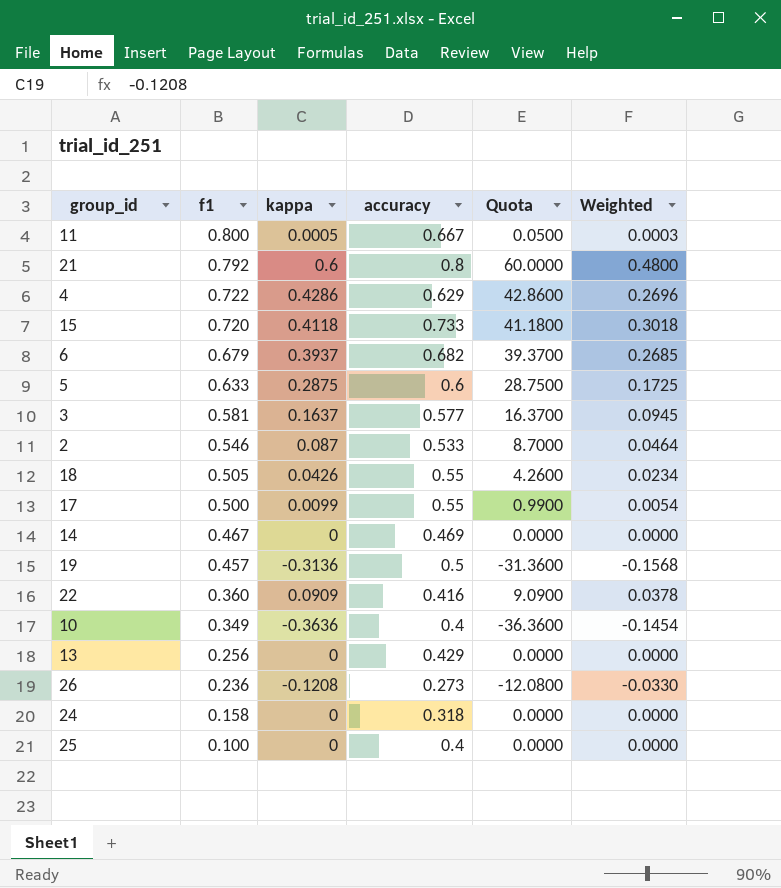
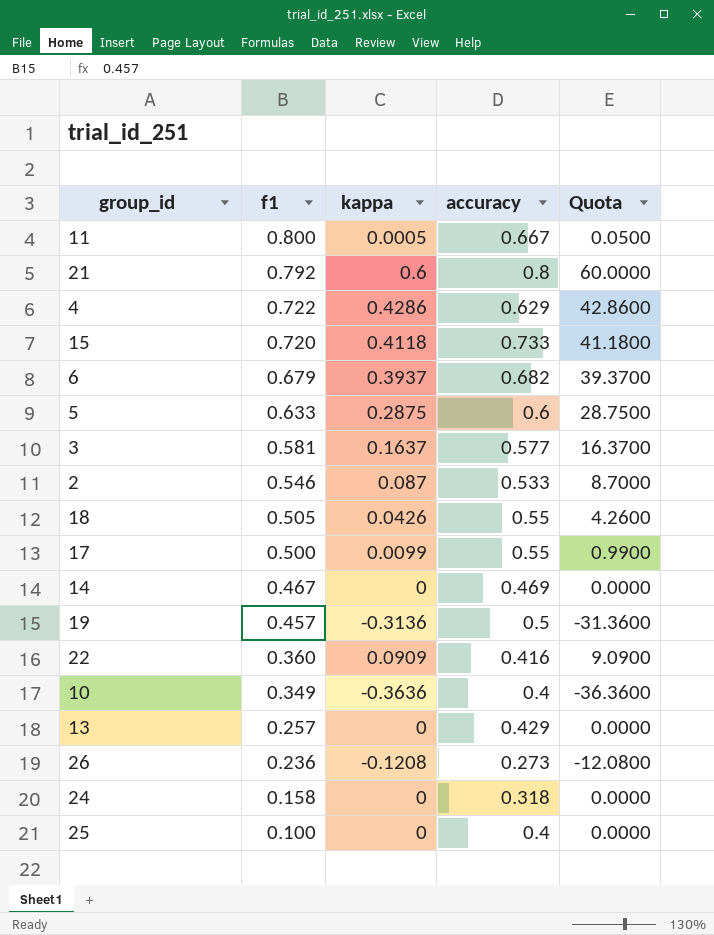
column Weighted | formula: [kappa] * [accuracy] -> none
13 | f1: 0.256 -> 0.257

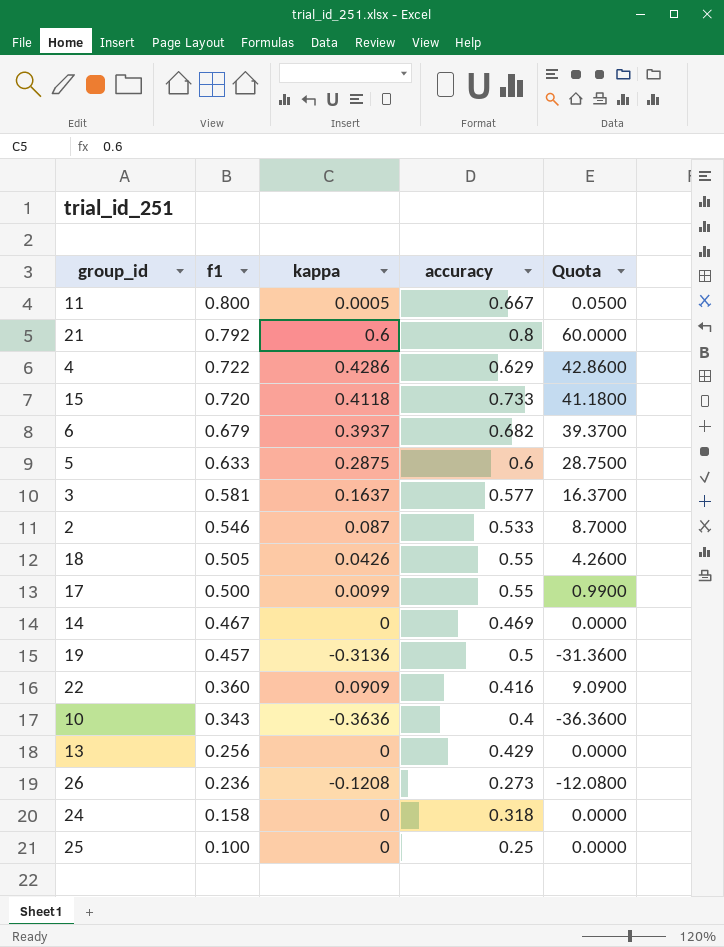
10 | f1: 0.349 -> 0.343
13 | f1: 0.257 -> 0.256
25 | accuracy: 0.4 -> 0.25

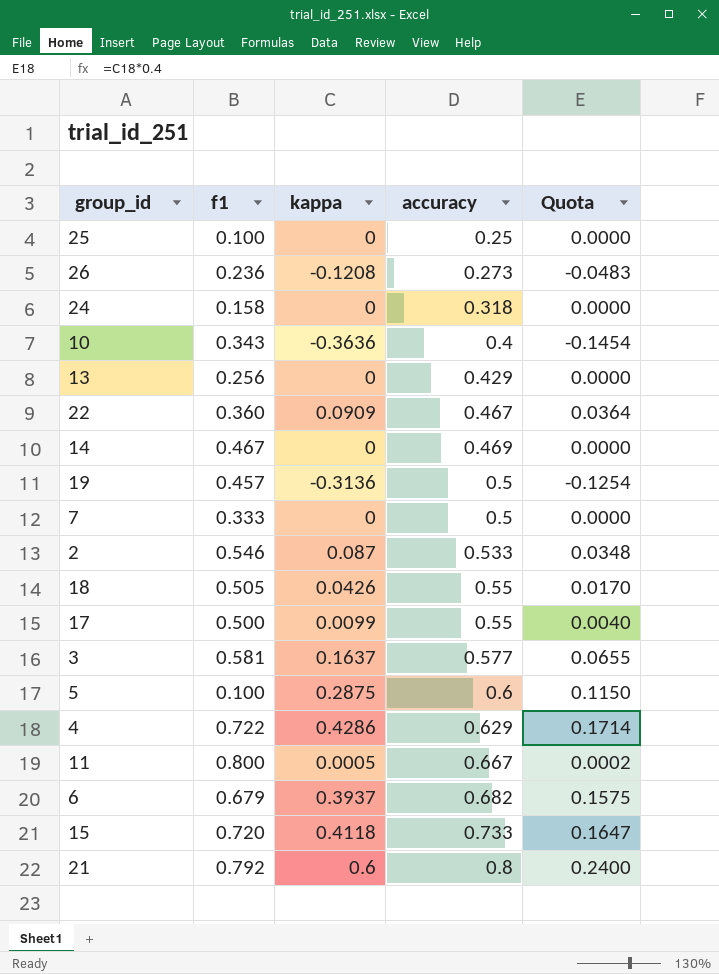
row order: f1 descending -> accuracy ascending
column Quota | formula: [kappa] * 100 -> [kappa] * 0.4
22 | accuracy: 0.416 -> 0.467
row 7: none -> 0.333 | 0 | 0.5 | 0.0000
5 | f1: 0.633 -> 0.100

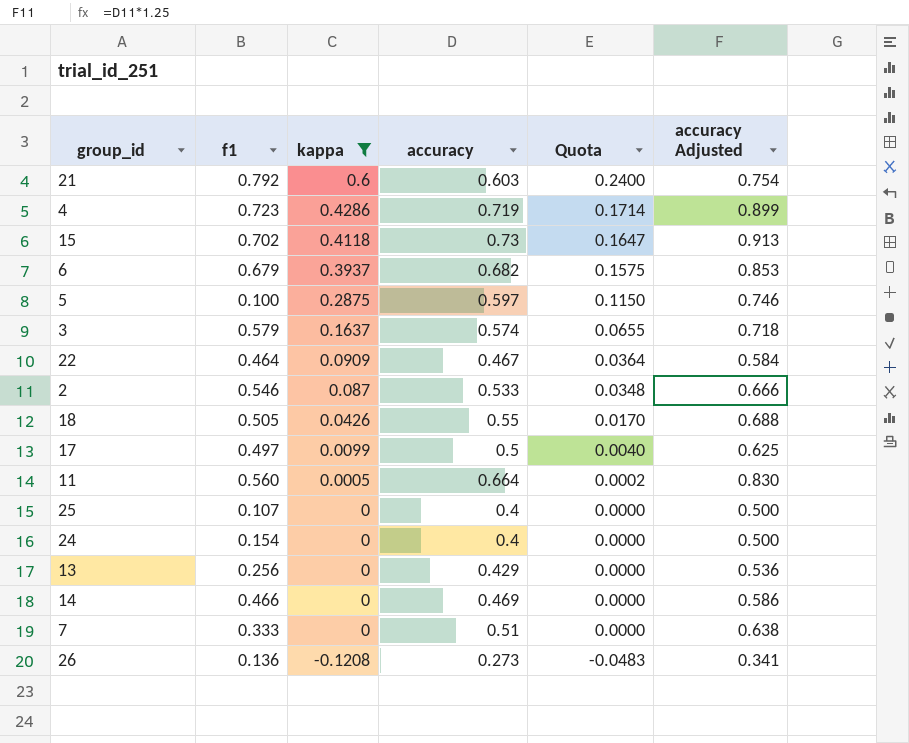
filter: none -> kappa >= -0.1208
row order: accuracy ascending -> kappa descending
column accuracy Adjusted | formula: none -> [accuracy] * 1.25
21 | accuracy: 0.8 -> 0.603
4 | f1: 0.722 -> 0.723
4 | accuracy: 0.629 -> 0.719
15 | f1: 0.720 -> 0.702
15 | accuracy: 0.733 -> 0.73
5 | accuracy: 0.6 -> 0.597
3 | f1: 0.581 -> 0.579
3 | accuracy: 0.577 -> 0.574
22 | f1: 0.360 -> 0.464
17 | f1: 0.500 -> 0.497
17 | accuracy: 0.55 -> 0.5
11 | f1: 0.800 -> 0.560
11 | accuracy: 0.667 -> 0.664
25 | f1: 0.100 -> 0.107
25 | accuracy: 0.25 -> 0.4
24 | f1: 0.158 -> 0.154
24 | accuracy: 0.318 -> 0.4
14 | f1: 0.467 -> 0.466
7 | accuracy: 0.5 -> 0.51
26 | f1: 0.236 -> 0.136

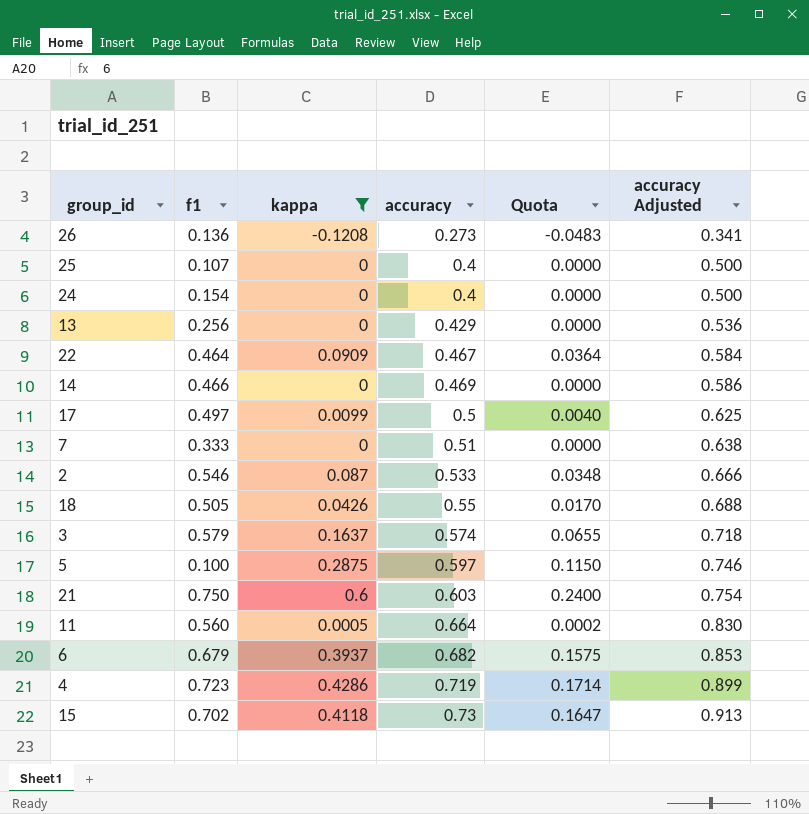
row order: kappa descending -> accuracy ascending
21 | f1: 0.792 -> 0.750

